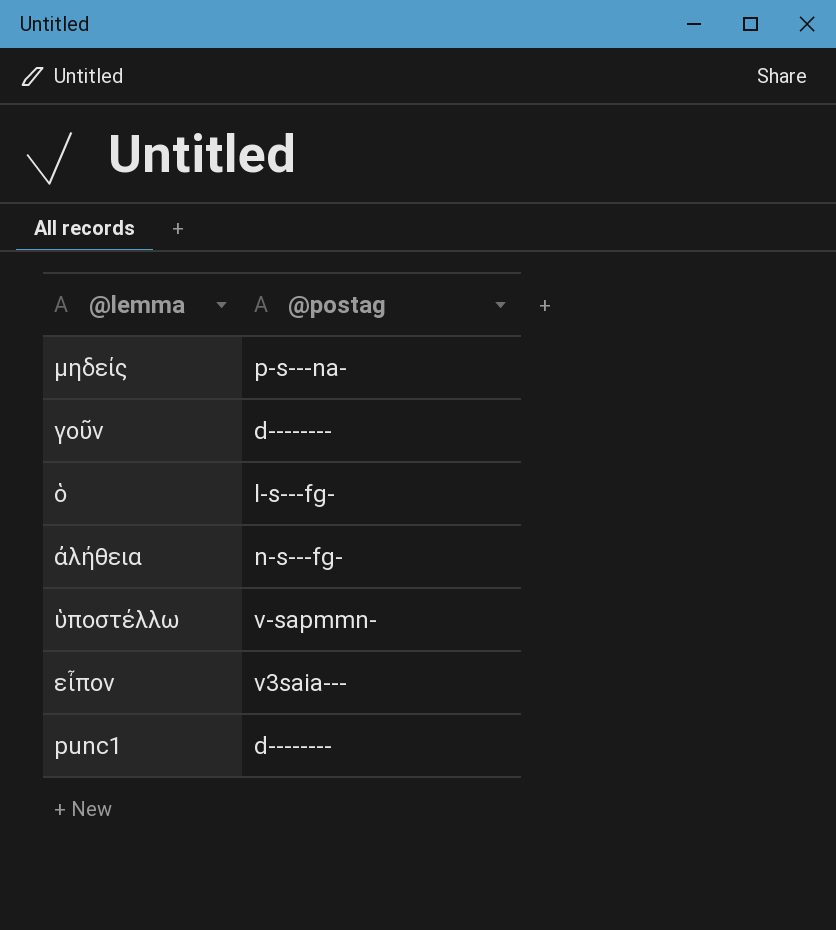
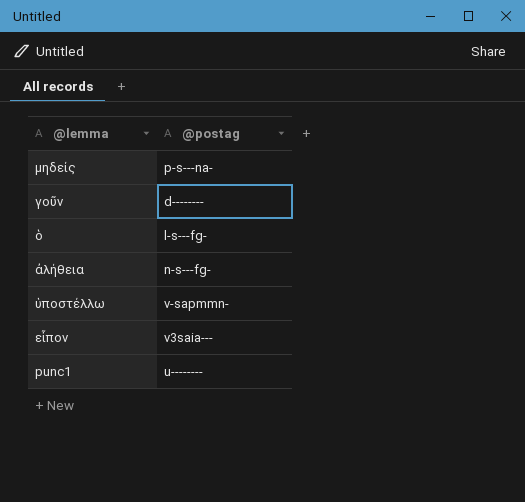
punc1 | @postag: d-------- -> u--------

